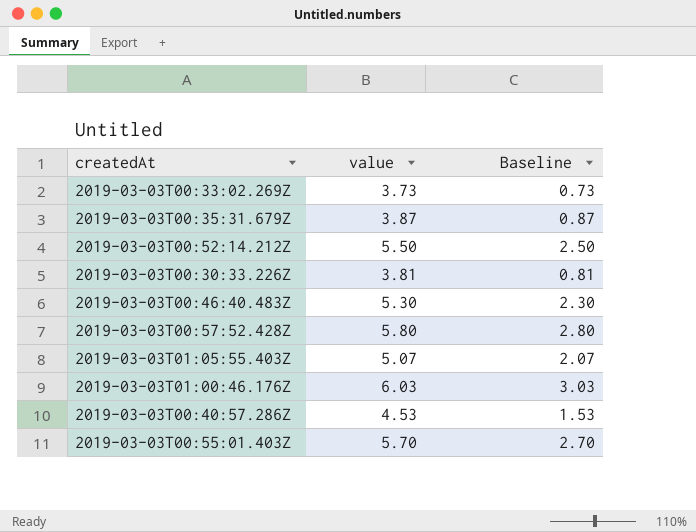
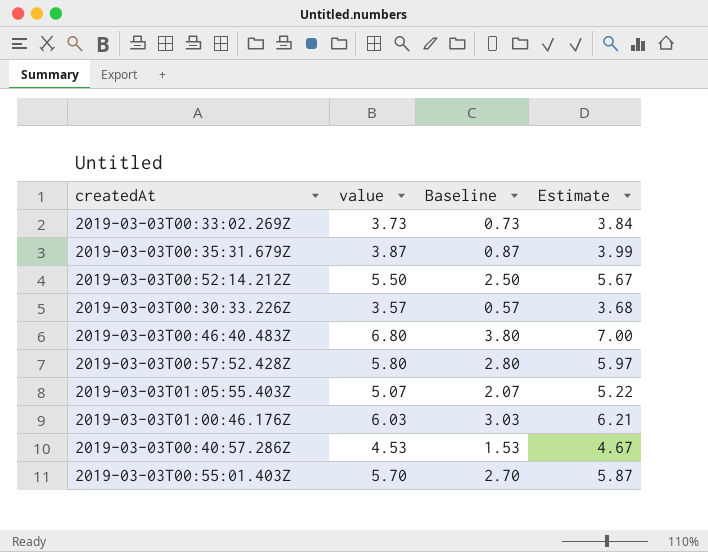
column Estimate | formula: none -> [value] * 1.03
2019-03-03T00:30:33.226Z | value: 3.81 -> 3.57
2019-03-03T00:30:33.226Z | Baseline: 0.81 -> 0.57
2019-03-03T00:46:40.483Z | value: 5.30 -> 6.80
2019-03-03T00:46:40.483Z | Baseline: 2.30 -> 3.80

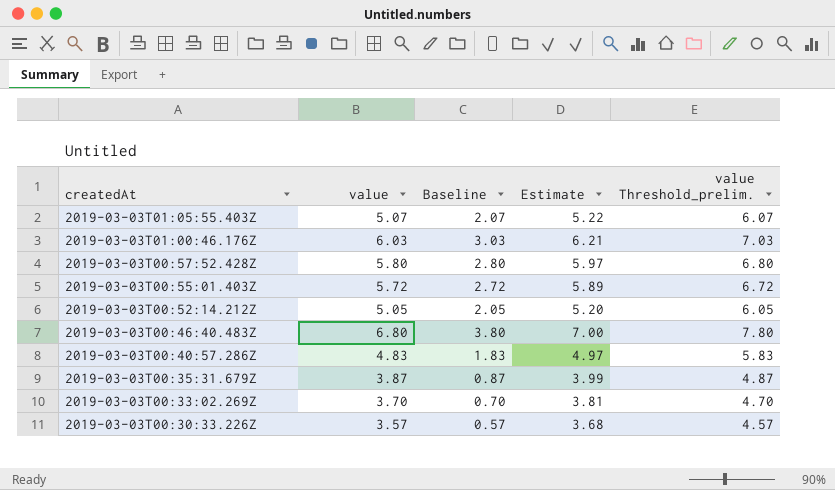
row order: none -> createdAt descending
column value Threshold_prelim. | formula: none -> [value] + 1
2019-03-03T00:55:01.403Z | value: 5.70 -> 5.72
2019-03-03T00:55:01.403Z | Baseline: 2.70 -> 2.72
2019-03-03T00:55:01.403Z | Estimate: 5.87 -> 5.89
2019-03-03T00:52:14.212Z | value: 5.50 -> 5.05
2019-03-03T00:52:14.212Z | Baseline: 2.50 -> 2.05
2019-03-03T00:52:14.212Z | Estimate: 5.67 -> 5.20
2019-03-03T00:40:57.286Z | value: 4.53 -> 4.83
2019-03-03T00:40:57.286Z | Baseline: 1.53 -> 1.83
2019-03-03T00:40:57.286Z | Estimate: 4.67 -> 4.97
2019-03-03T00:33:02.269Z | value: 3.73 -> 3.70
2019-03-03T00:33:02.269Z | Baseline: 0.73 -> 0.70
2019-03-03T00:33:02.269Z | Estimate: 3.84 -> 3.81

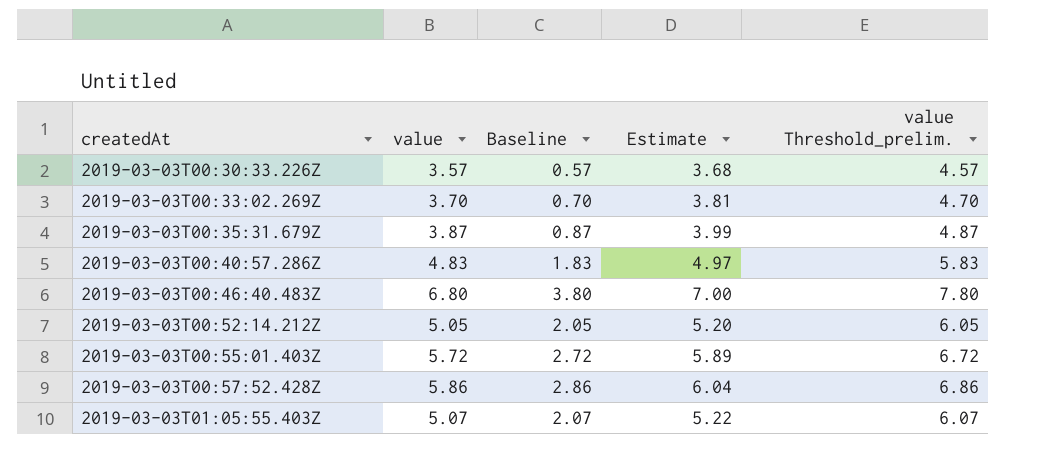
row order: createdAt descending -> createdAt ascending
row 2019-03-03T01:00:46.176Z: 6.03 | 3.03 | 6.21 | 7.03 -> none
2019-03-03T00:57:52.428Z | value: 5.80 -> 5.86
2019-03-03T00:57:52.428Z | Baseline: 2.80 -> 2.86
2019-03-03T00:57:52.428Z | Estimate: 5.97 -> 6.04
2019-03-03T00:57:52.428Z | value Threshold_prelim.: 6.80 -> 6.86

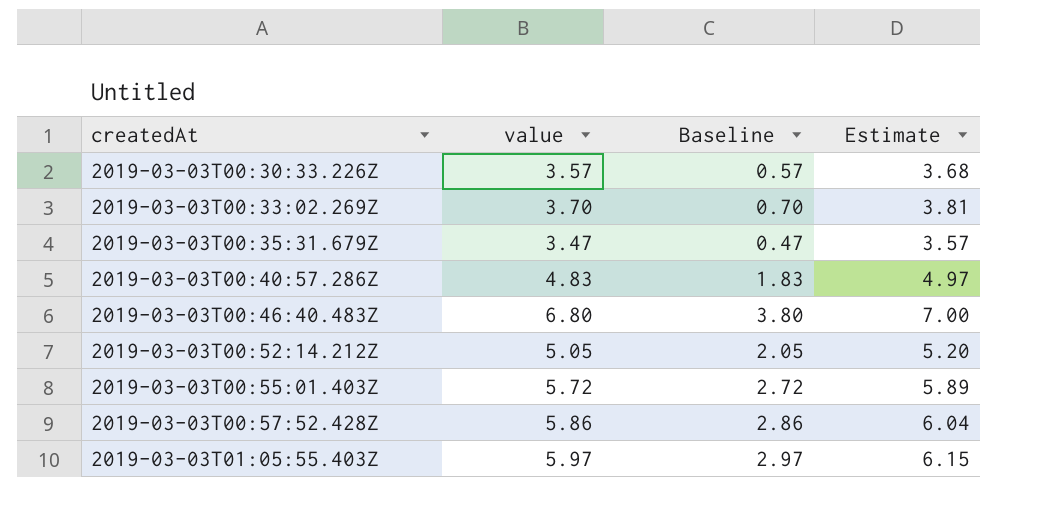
column value Threshold_prelim. | formula: [value] + 1 -> none
2019-03-03T00:35:31.679Z | value: 3.87 -> 3.47
2019-03-03T00:35:31.679Z | Baseline: 0.87 -> 0.47
2019-03-03T00:35:31.679Z | Estimate: 3.99 -> 3.57
2019-03-03T01:05:55.403Z | value: 5.07 -> 5.97
2019-03-03T01:05:55.403Z | Baseline: 2.07 -> 2.97
2019-03-03T01:05:55.403Z | Estimate: 5.22 -> 6.15

